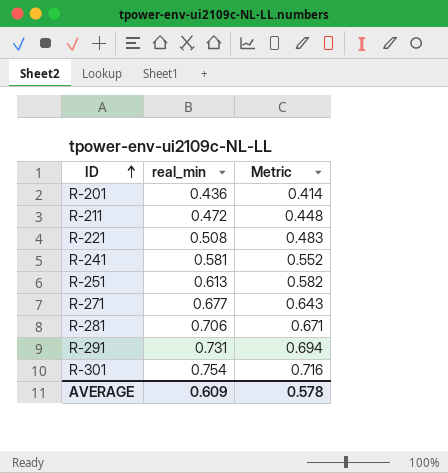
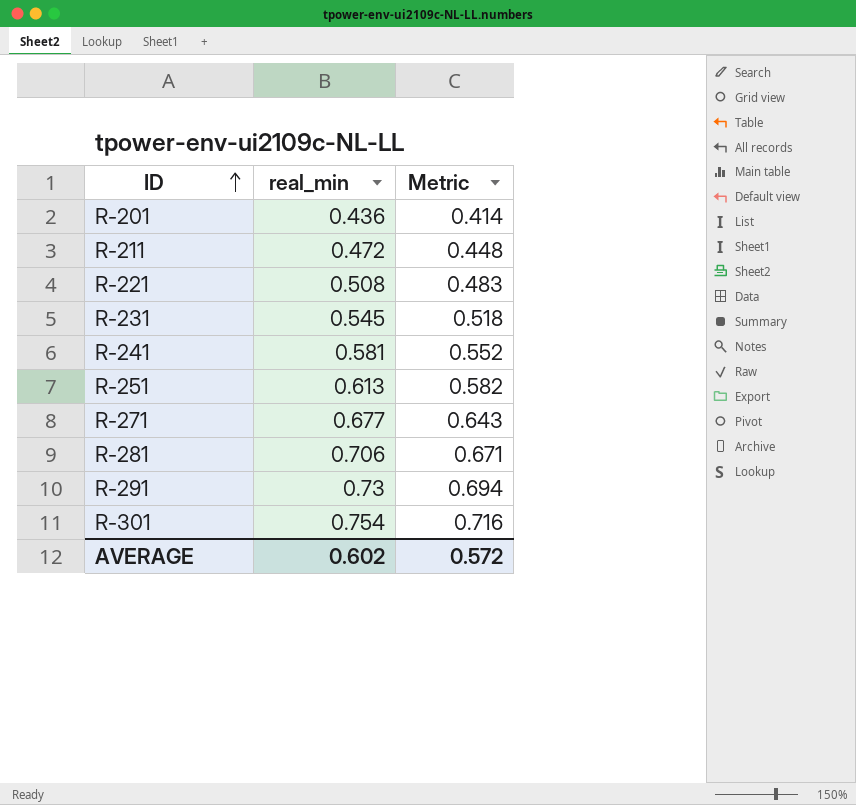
row R-231: none -> 0.545 | 0.518
R-291 | real_min: 0.731 -> 0.73
AVERAGE | real_min: 0.609 -> 0.602
AVERAGE | Metric: 0.578 -> 0.572

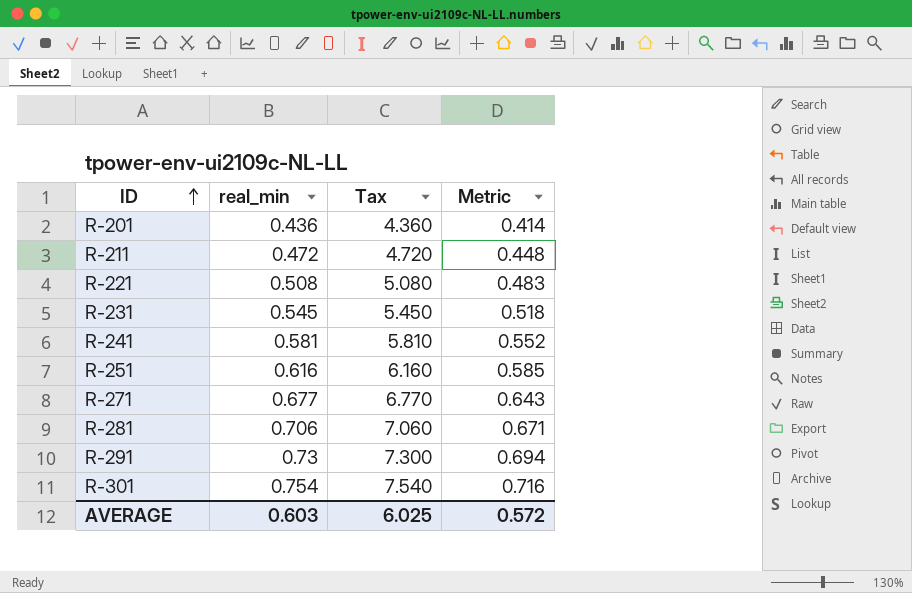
column Tax | formula: none -> [real_min] * 10
R-251 | real_min: 0.613 -> 0.616
R-251 | Metric: 0.582 -> 0.585
AVERAGE | real_min: 0.602 -> 0.603

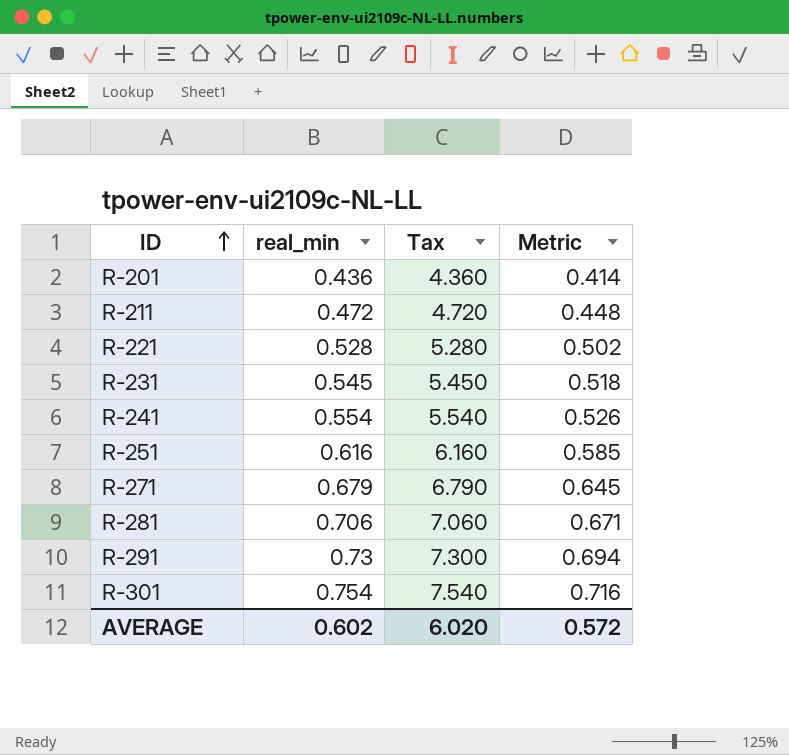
R-221 | real_min: 0.508 -> 0.528
R-221 | Tax: 5.080 -> 5.280
R-221 | Metric: 0.483 -> 0.502
R-241 | real_min: 0.581 -> 0.554
R-241 | Tax: 5.810 -> 5.540
R-241 | Metric: 0.552 -> 0.526
R-271 | real_min: 0.677 -> 0.679
R-271 | Tax: 6.770 -> 6.790
R-271 | Metric: 0.643 -> 0.645
AVERAGE | real_min: 0.603 -> 0.602
AVERAGE | Tax: 6.025 -> 6.020

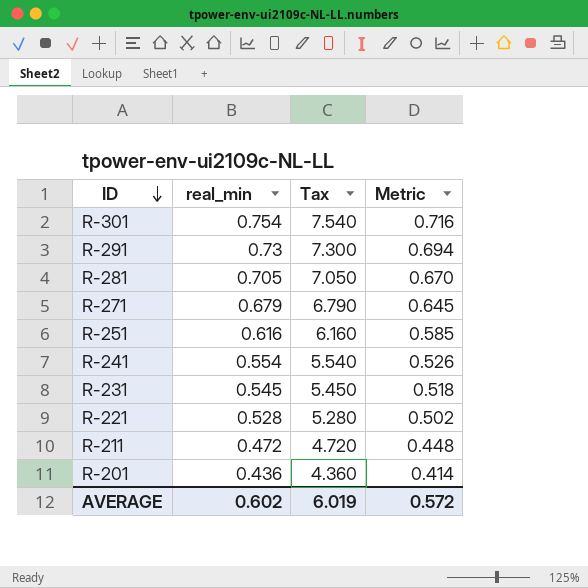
row order: ID ascending -> ID descending
R-281 | real_min: 0.706 -> 0.705
R-281 | Tax: 7.060 -> 7.050
R-281 | Metric: 0.671 -> 0.670
AVERAGE | Tax: 6.020 -> 6.019

